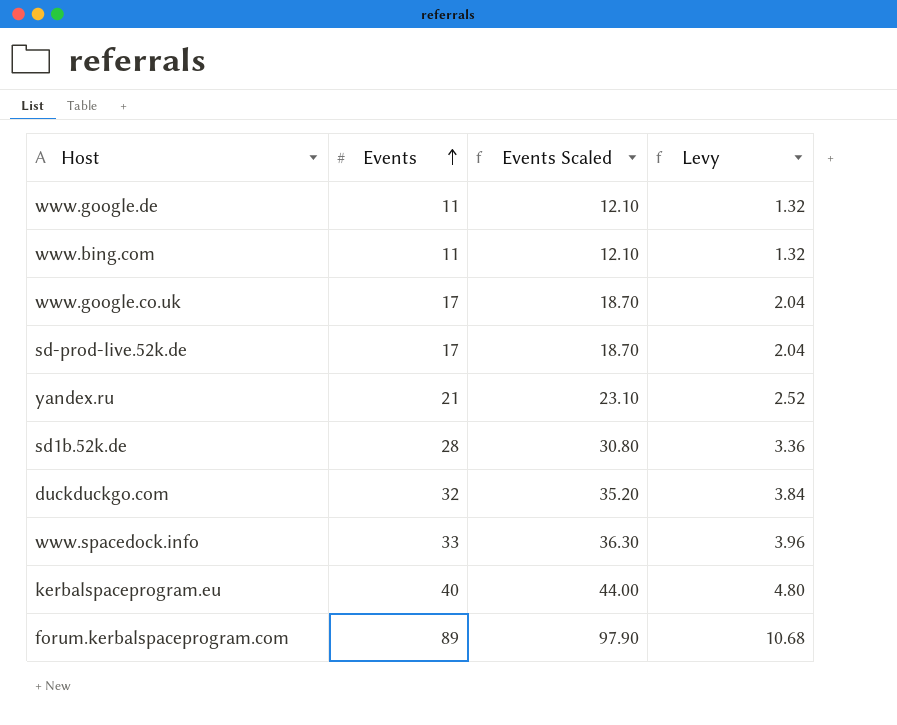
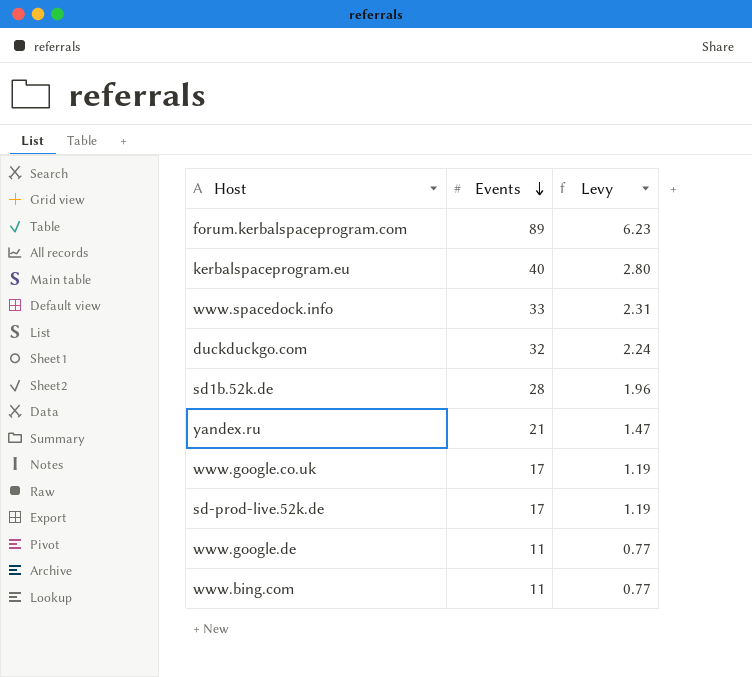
row order: Events ascending -> Events descending
column Events Scaled | formula: [Events] * 1.1 -> none
column Levy | formula: [Events] * 0.12 -> [Events] * 0.07

